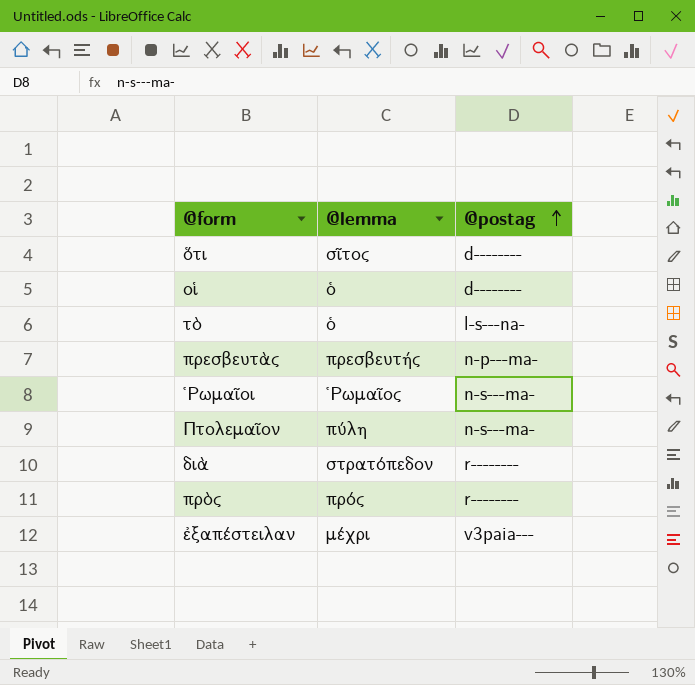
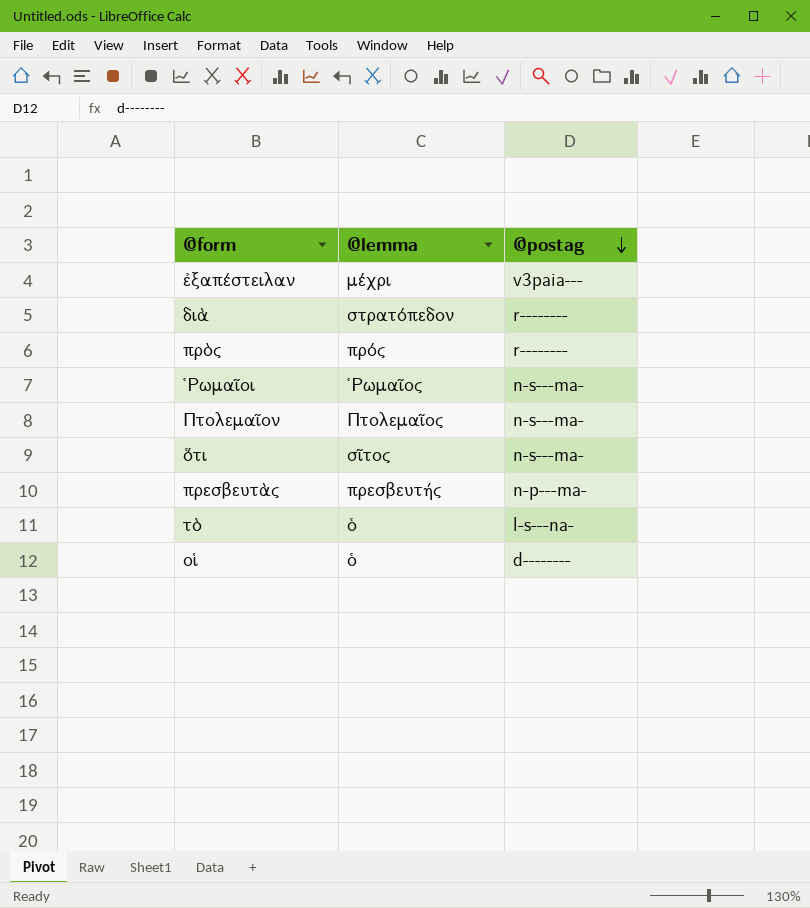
row order: @postag ascending -> @postag descending
Πτολεμαῖον | @lemma: πύλη -> Πτολεμαῖος
ὅτι | @postag: d-------- -> n-s---ma-

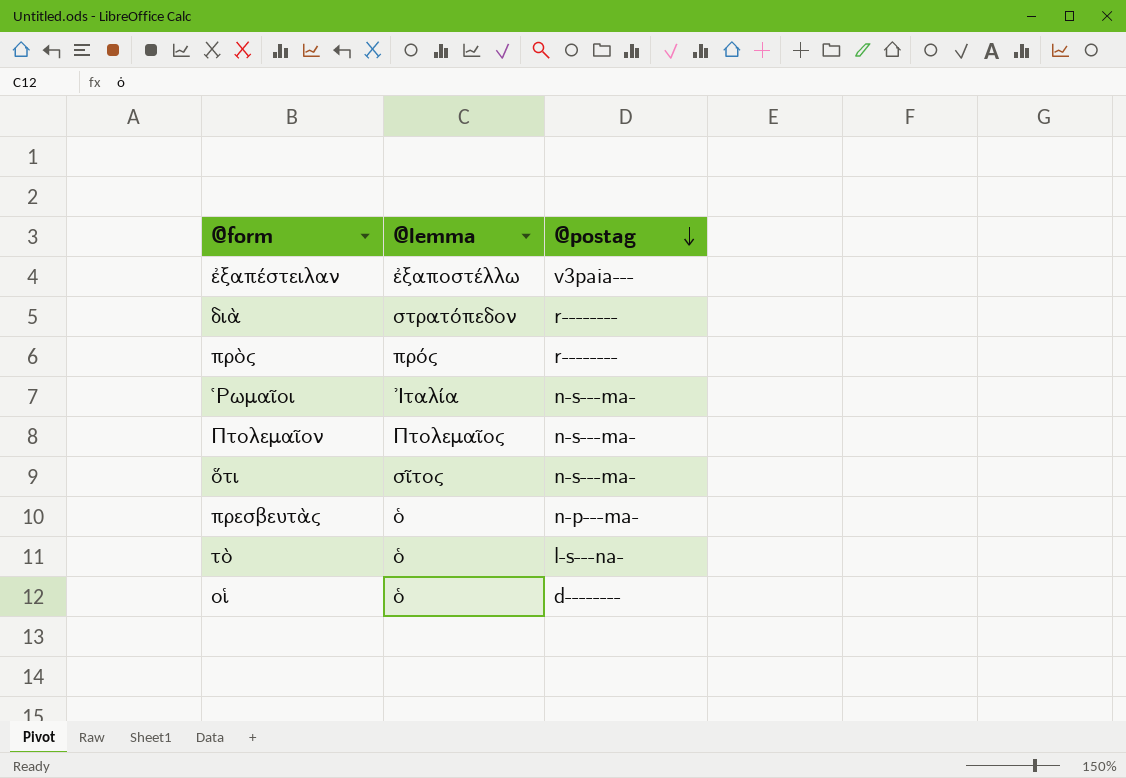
ἐξαπέστειλαν | @lemma: μέχρι -> ἐξαποστέλλω
Ῥωμαῖοι | @lemma: Ῥωμαῖος -> Ἰταλία
πρεσβευτὰς | @lemma: πρεσβευτής -> ὁ

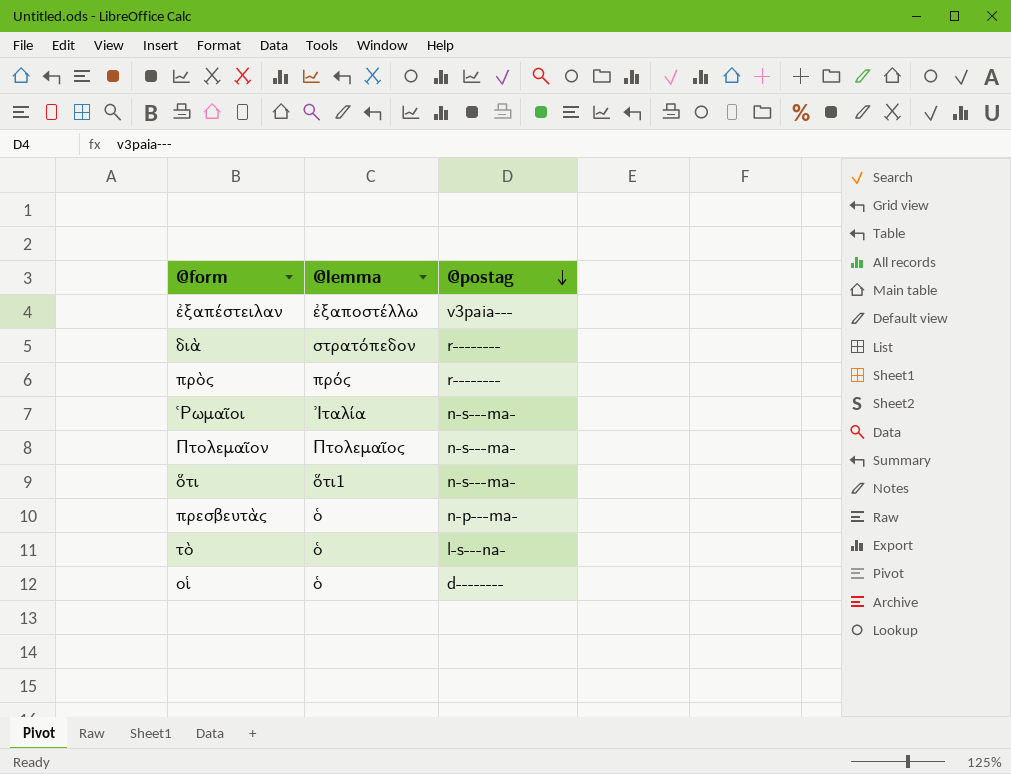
ὅτι | @lemma: σῖτος -> ὅτι1

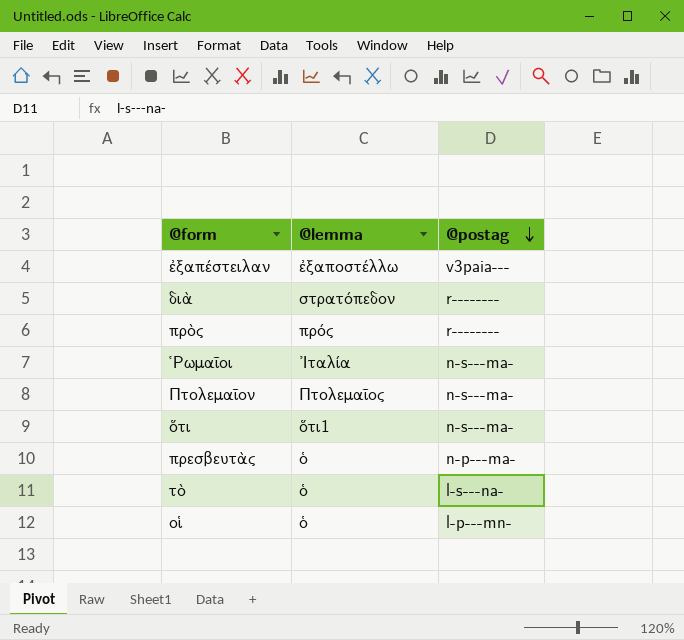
οἱ | @postag: d-------- -> l-p---mn-

